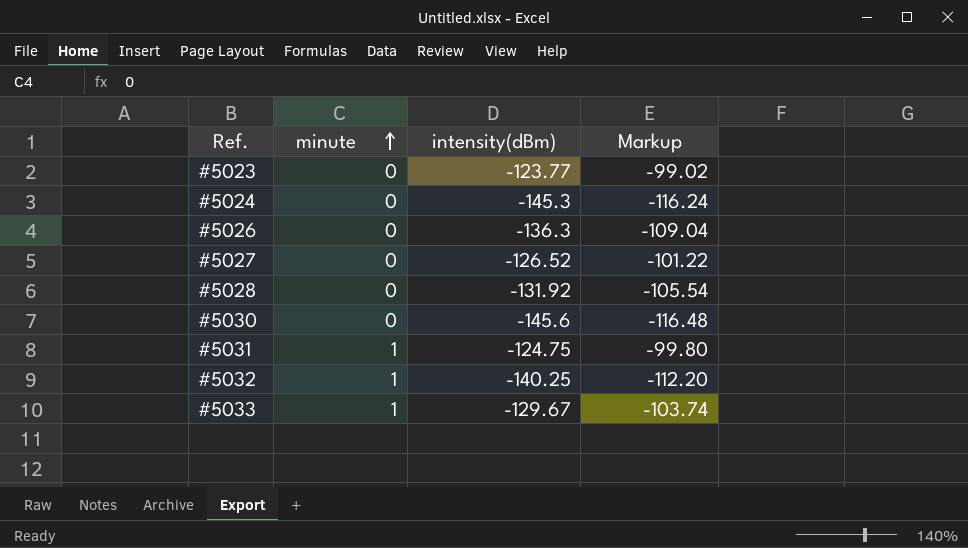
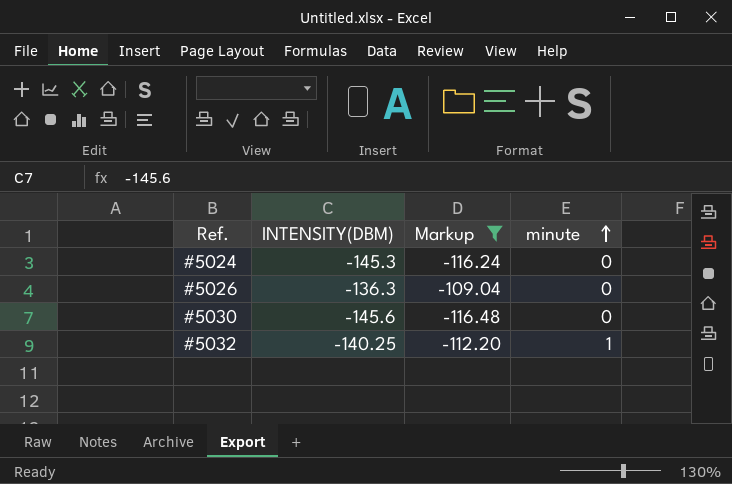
filter: none -> Markup <= -109.04
column name: intensity(dBm) -> INTENSITY(DBM)
column minute | position: 2 -> 4

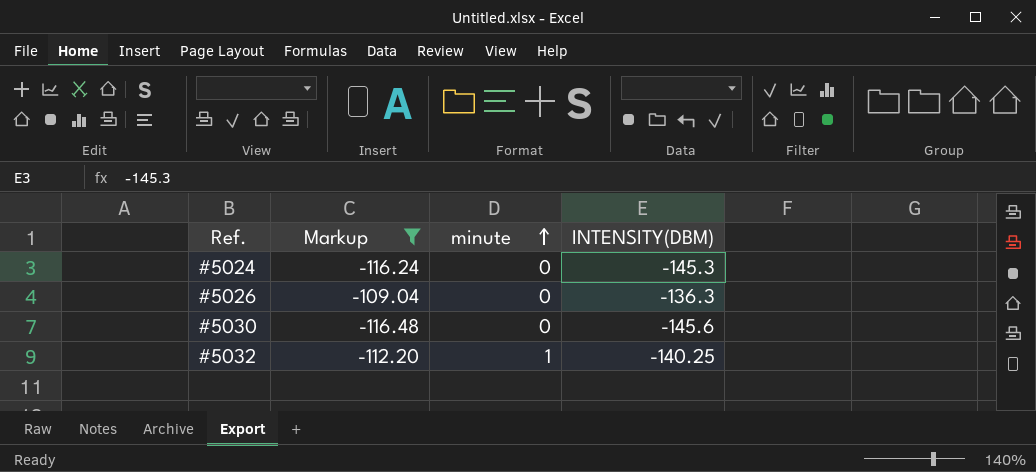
column INTENSITY(DBM) | position: 2 -> 4

